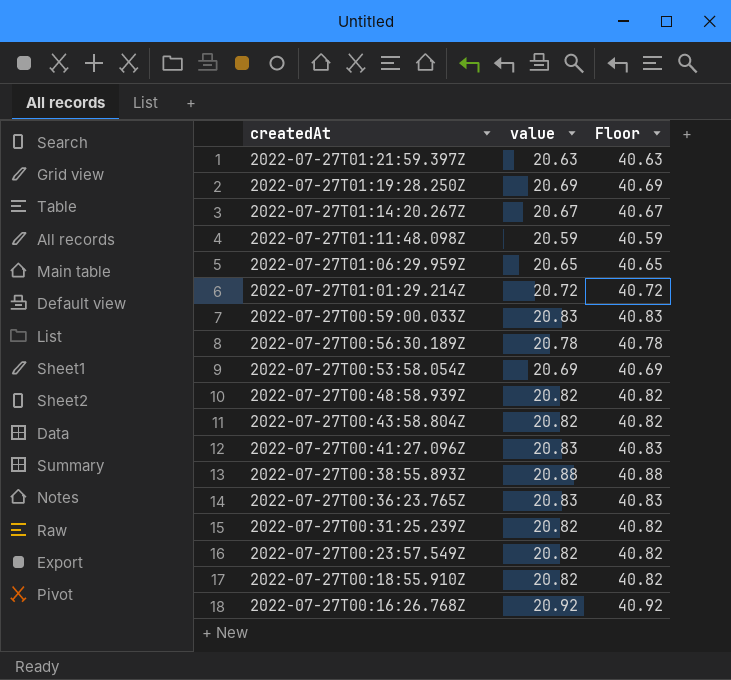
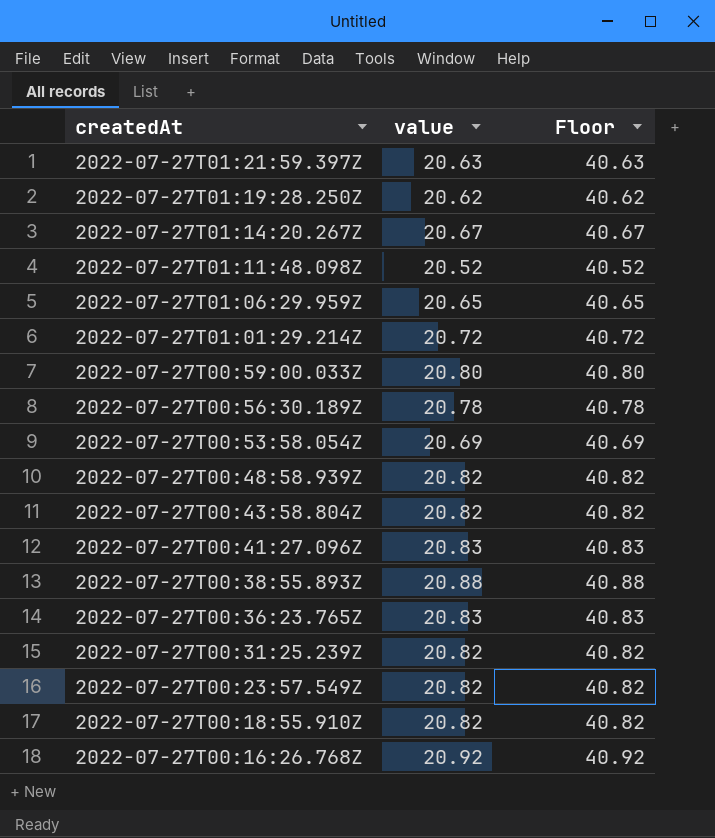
2022-07-27T01:19:28.250Z | value: 20.69 -> 20.62
2022-07-27T01:19:28.250Z | Floor: 40.69 -> 40.62
2022-07-27T01:11:48.098Z | value: 20.59 -> 20.52
2022-07-27T01:11:48.098Z | Floor: 40.59 -> 40.52
2022-07-27T00:59:00.033Z | value: 20.83 -> 20.80
2022-07-27T00:59:00.033Z | Floor: 40.83 -> 40.80

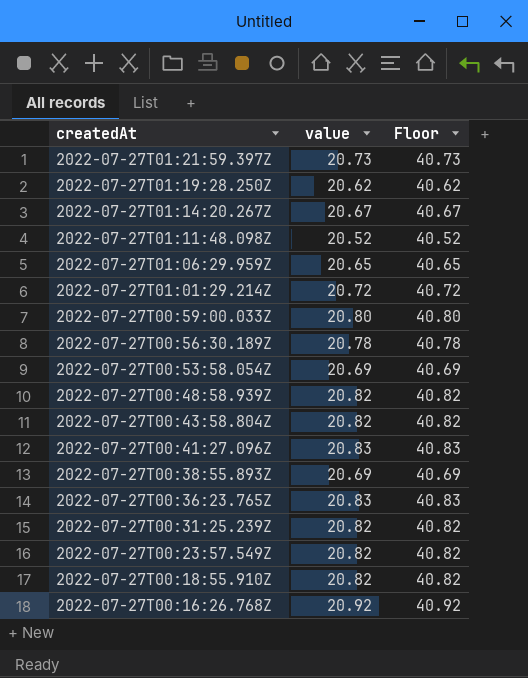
2022-07-27T01:21:59.397Z | value: 20.63 -> 20.73
2022-07-27T01:21:59.397Z | Floor: 40.63 -> 40.73
2022-07-27T00:38:55.893Z | value: 20.88 -> 20.69
2022-07-27T00:38:55.893Z | Floor: 40.88 -> 40.69

